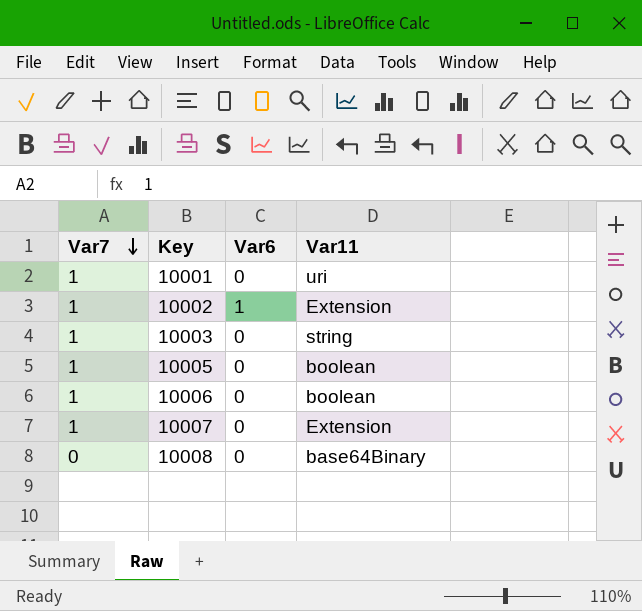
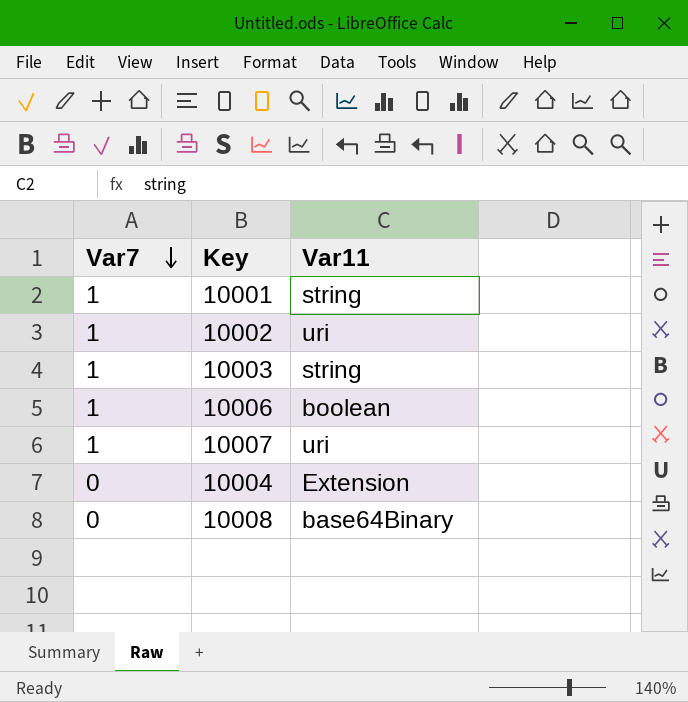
column Var6 | position: 3 -> none
row 10005: 1 | 0 | boolean -> none
10001 | Var11: uri -> string
10002 | Var11: Extension -> uri
10007 | Var11: Extension -> uri
row 10004: none -> 0 | Extension

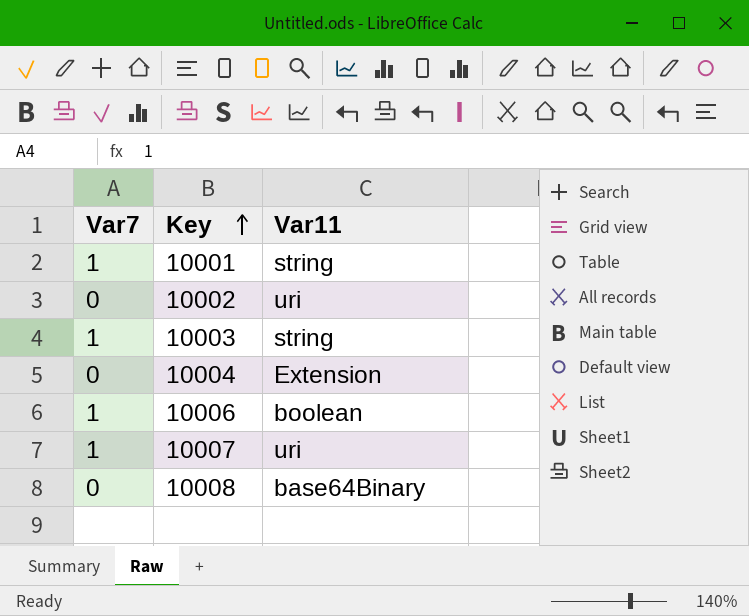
row order: Var7 descending -> Key ascending
10002 | Var7: 1 -> 0

